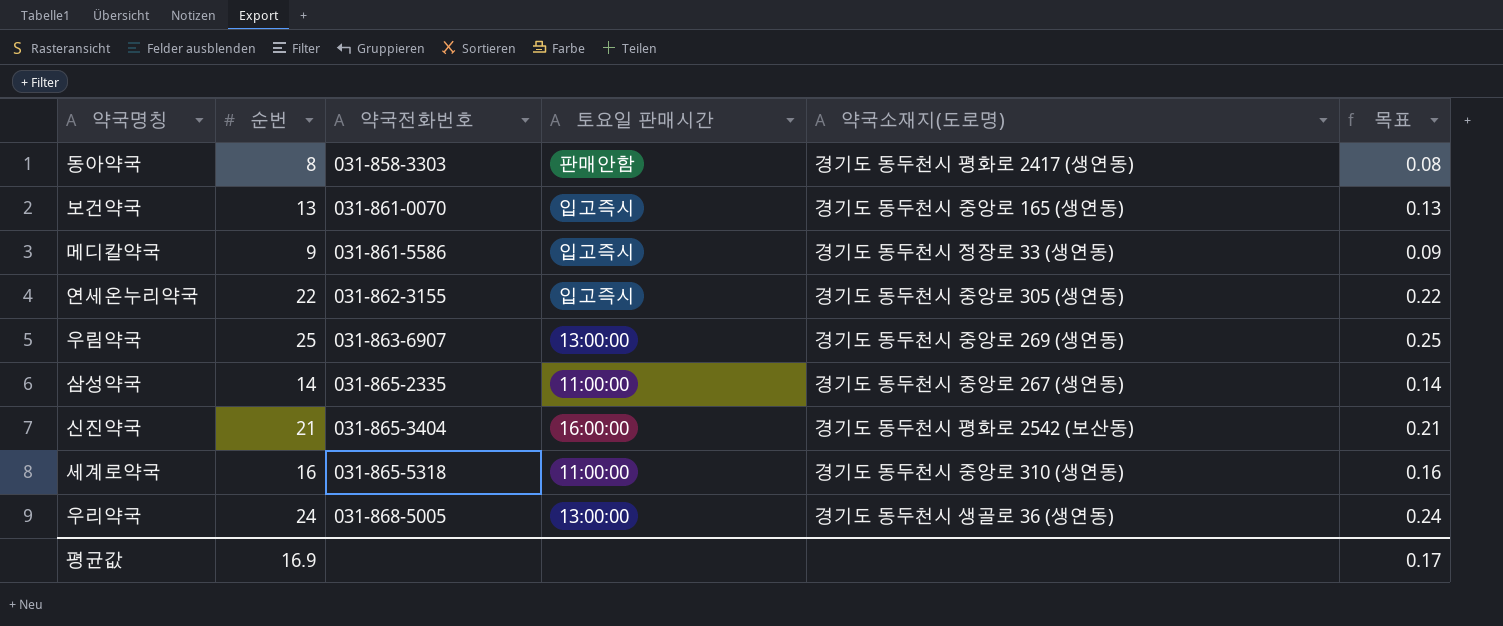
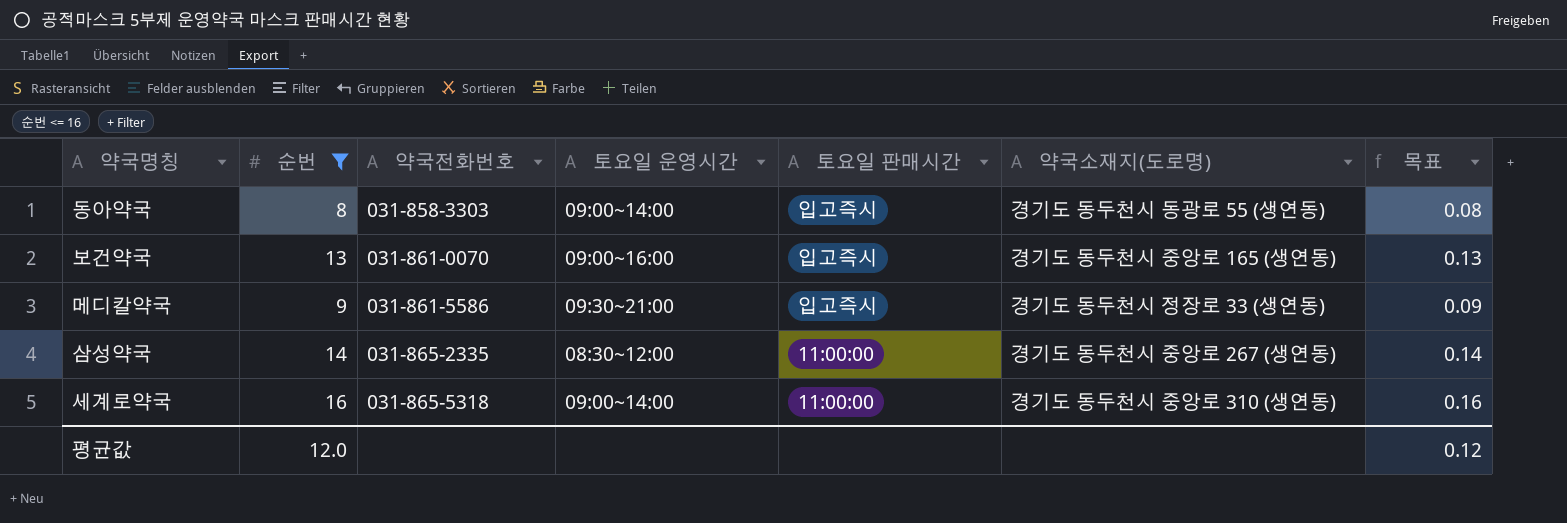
filter: none -> 순번 <= 16
column 토요일 운영시간 | position: none -> 4
동아약국 | 토요일 판매시간: 판매안함 -> 입고즉시
동아약국 | 약국소재지(도로명): 경기도 동두천시 평화로 2417 (생연동) -> 경기도 동두천시 동광로 55 (생연동)
평균값 | 순번: 16.9 -> 12.0
평균값 | 목표: 0.17 -> 0.12

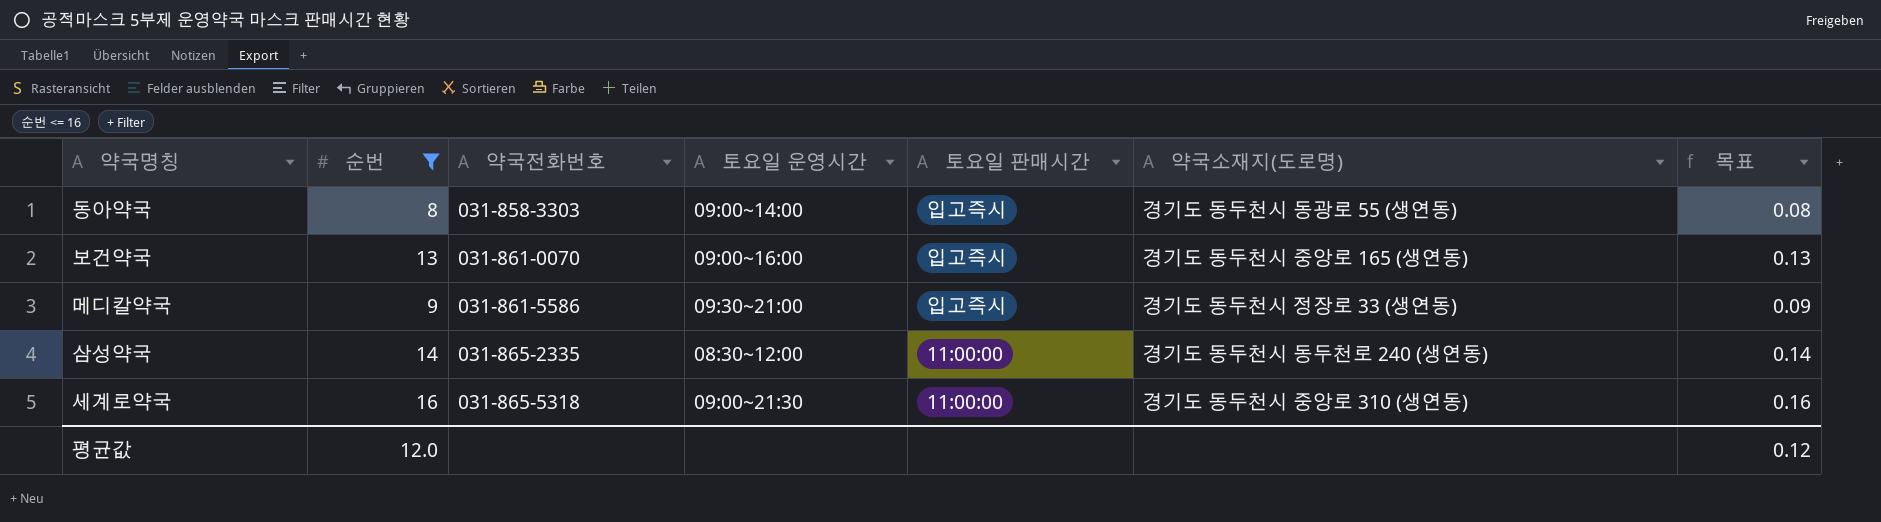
삼성약국 | 약국소재지(도로명): 경기도 동두천시 중앙로 267 (생연동) -> 경기도 동두천시 동두천로 240 (생연동)
세계로약국 | 토요일 운영시간: 09:00~14:00 -> 09:00~21:30

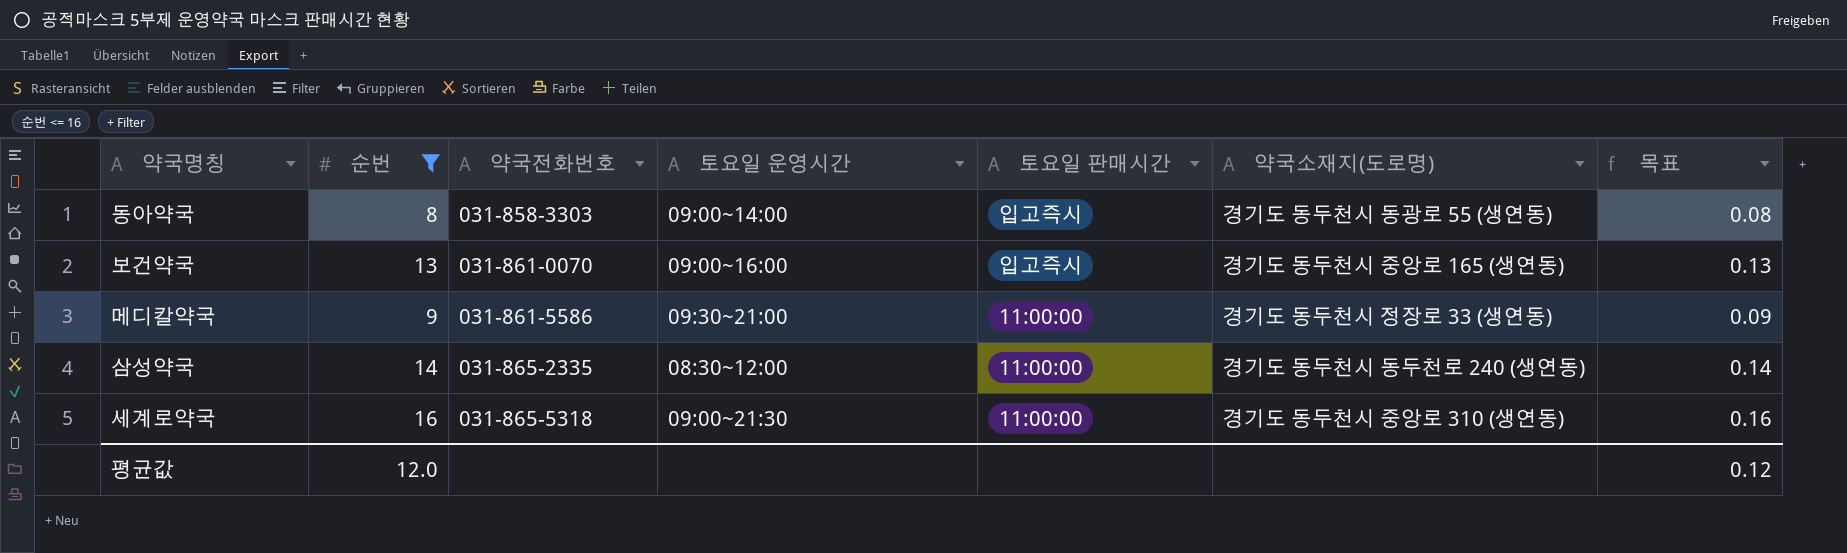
메디칼약국 | 토요일 판매시간: 입고즉시 -> 11:00:00

